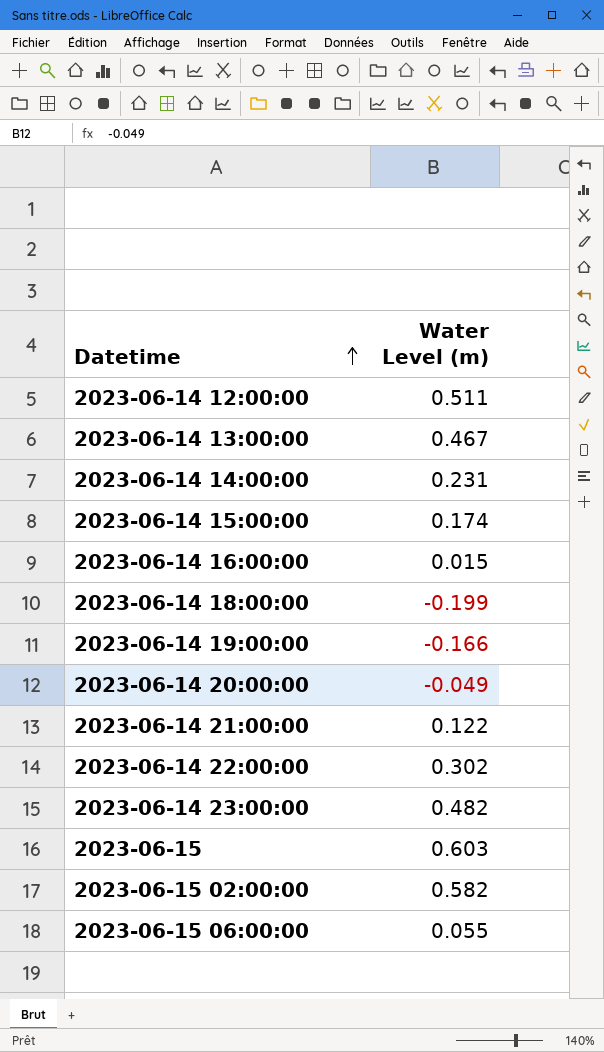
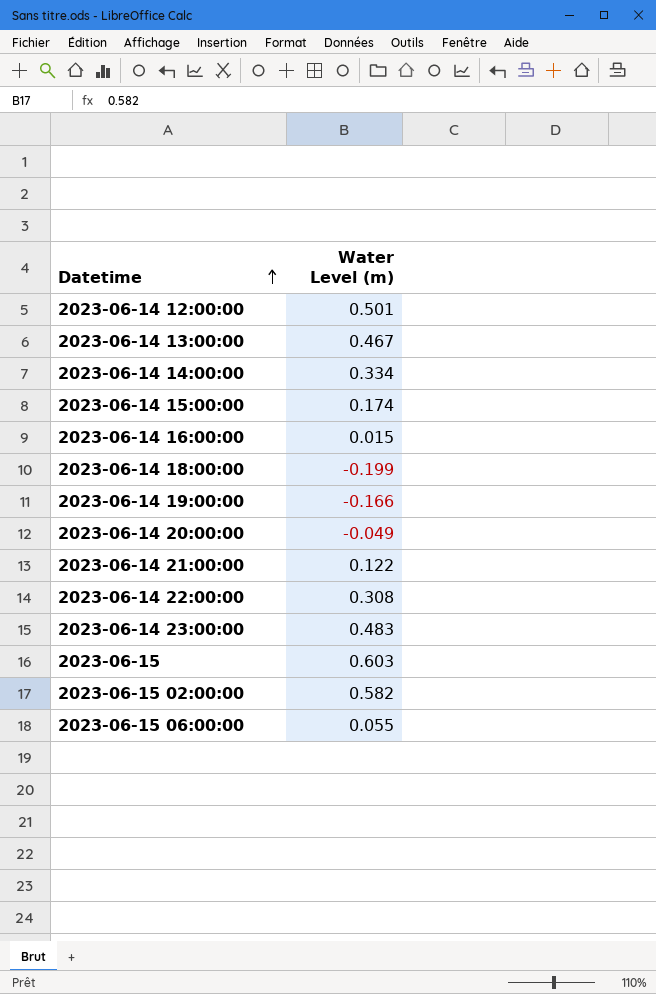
2023-06-14 12:00:00 | Water Level (m): 0.511 -> 0.501
2023-06-14 14:00:00 | Water Level (m): 0.231 -> 0.334
2023-06-14 22:00:00 | Water Level (m): 0.302 -> 0.308
2023-06-14 23:00:00 | Water Level (m): 0.482 -> 0.483

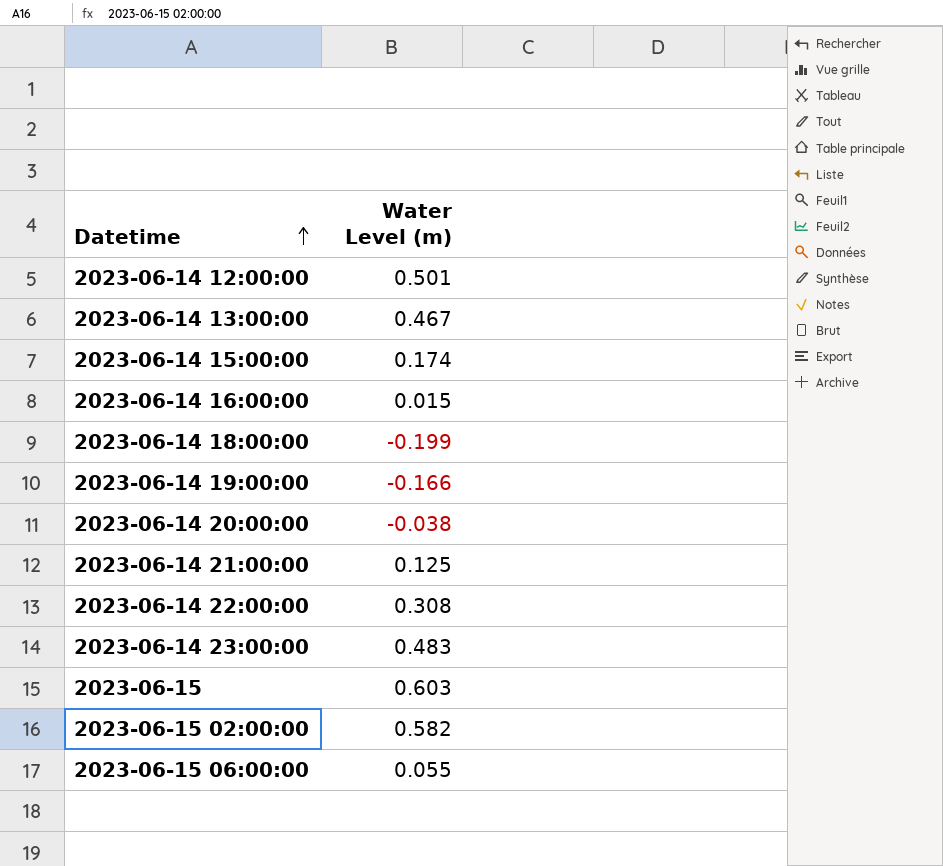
row 2023-06-14 14:00:00: 0.334 -> none
2023-06-14 20:00:00 | Water Level (m): -0.049 -> -0.038
2023-06-14 21:00:00 | Water Level (m): 0.122 -> 0.125

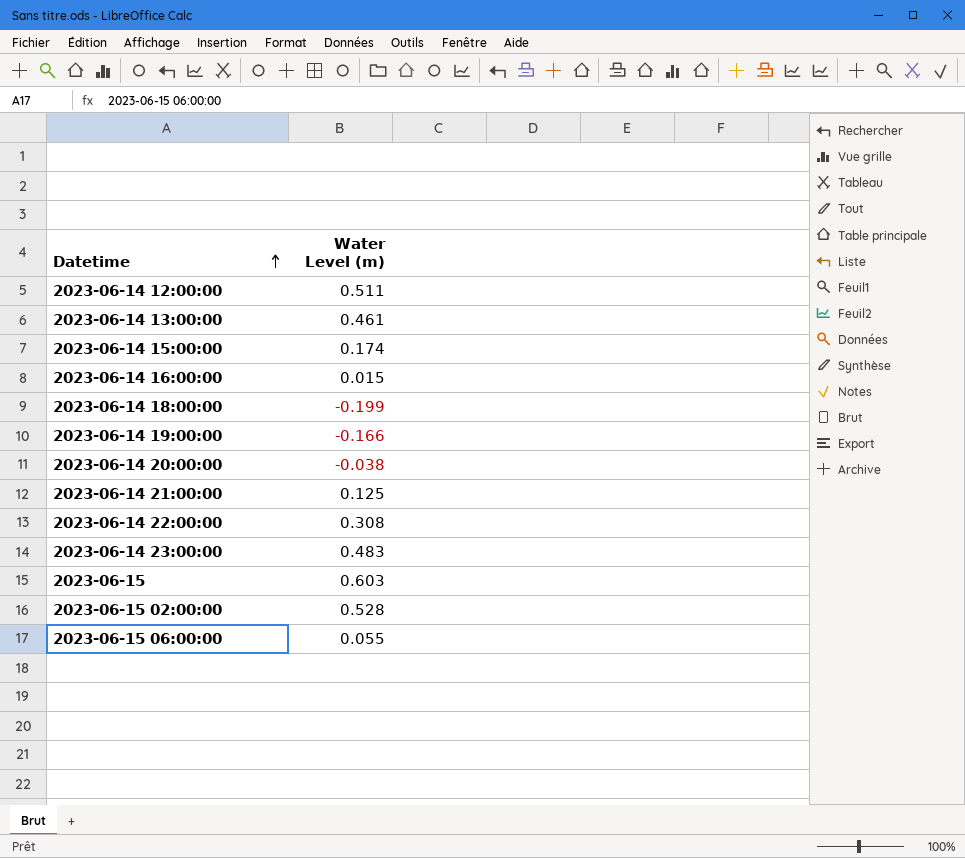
2023-06-14 12:00:00 | Water Level (m): 0.501 -> 0.511
2023-06-14 13:00:00 | Water Level (m): 0.467 -> 0.461
2023-06-15 02:00:00 | Water Level (m): 0.582 -> 0.528

